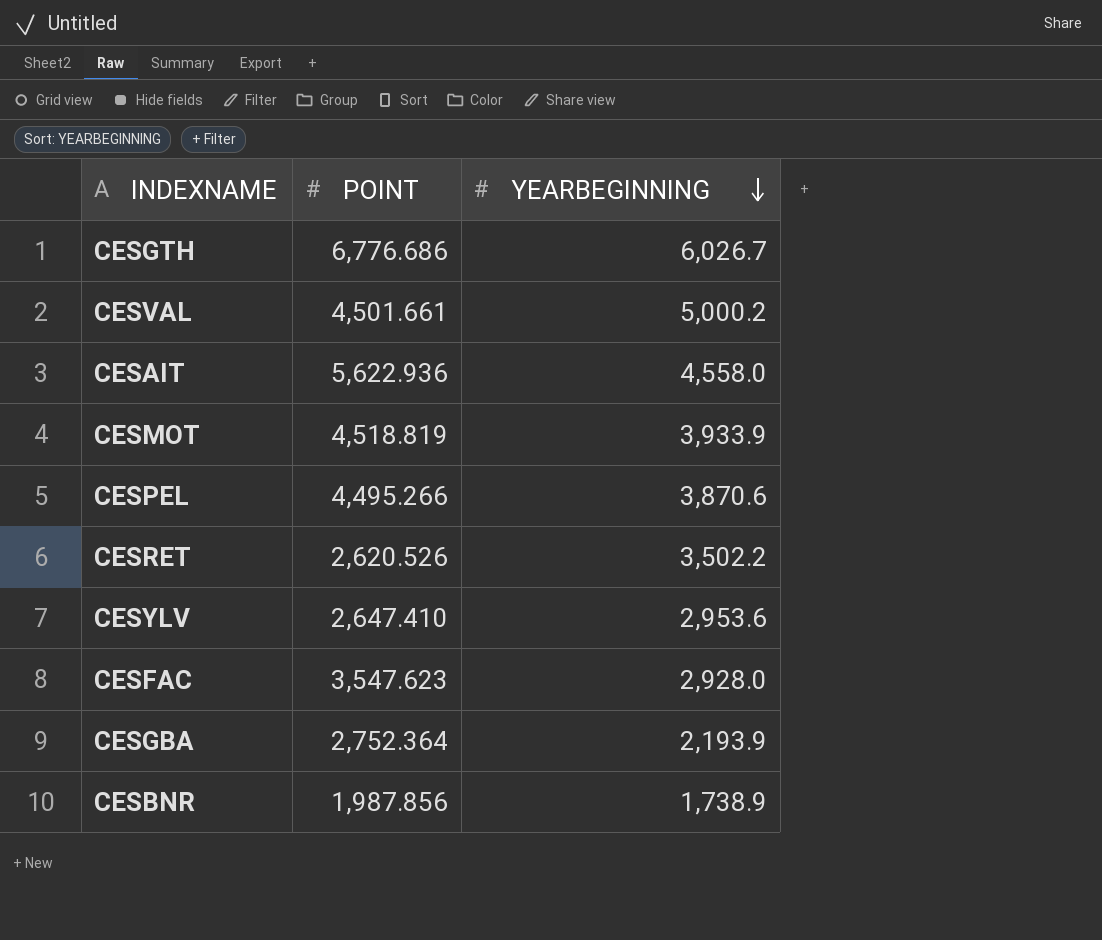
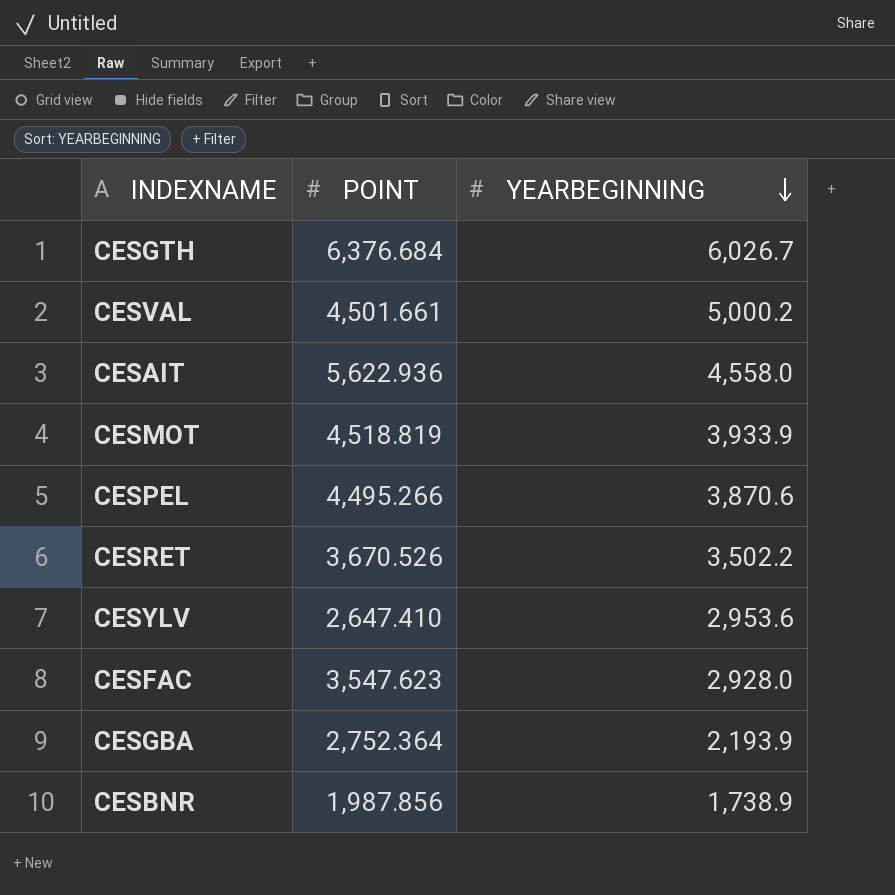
CESGTH | POINT: 6,776.686 -> 6,376.684
CESRET | POINT: 2,620.526 -> 3,670.526

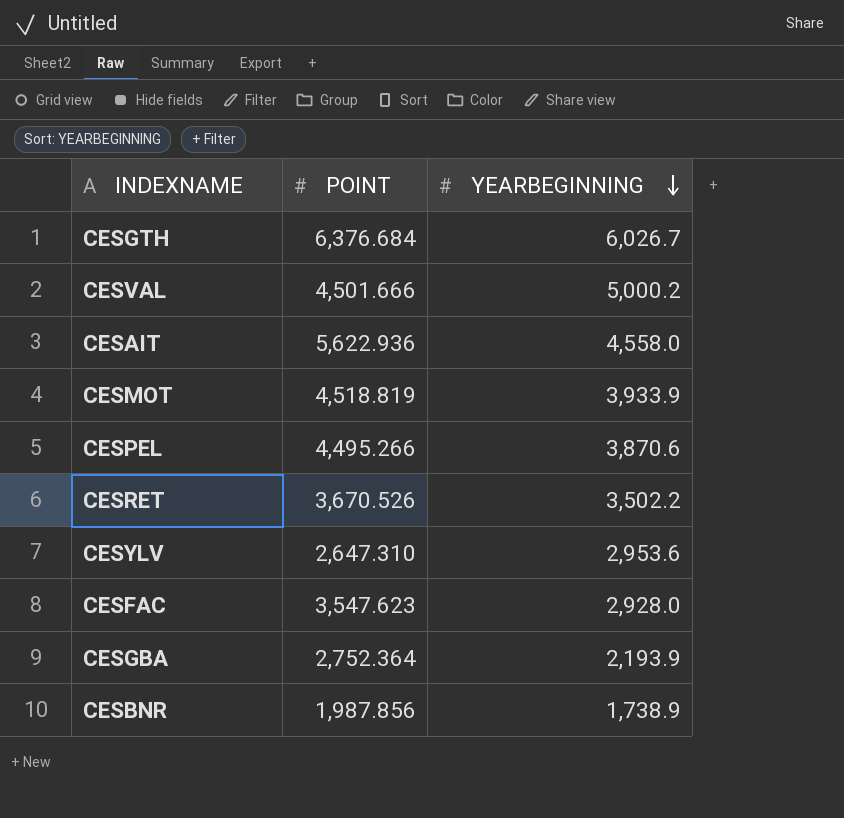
CESVAL | POINT: 4,501.661 -> 4,501.666
CESYLV | POINT: 2,647.410 -> 2,647.310

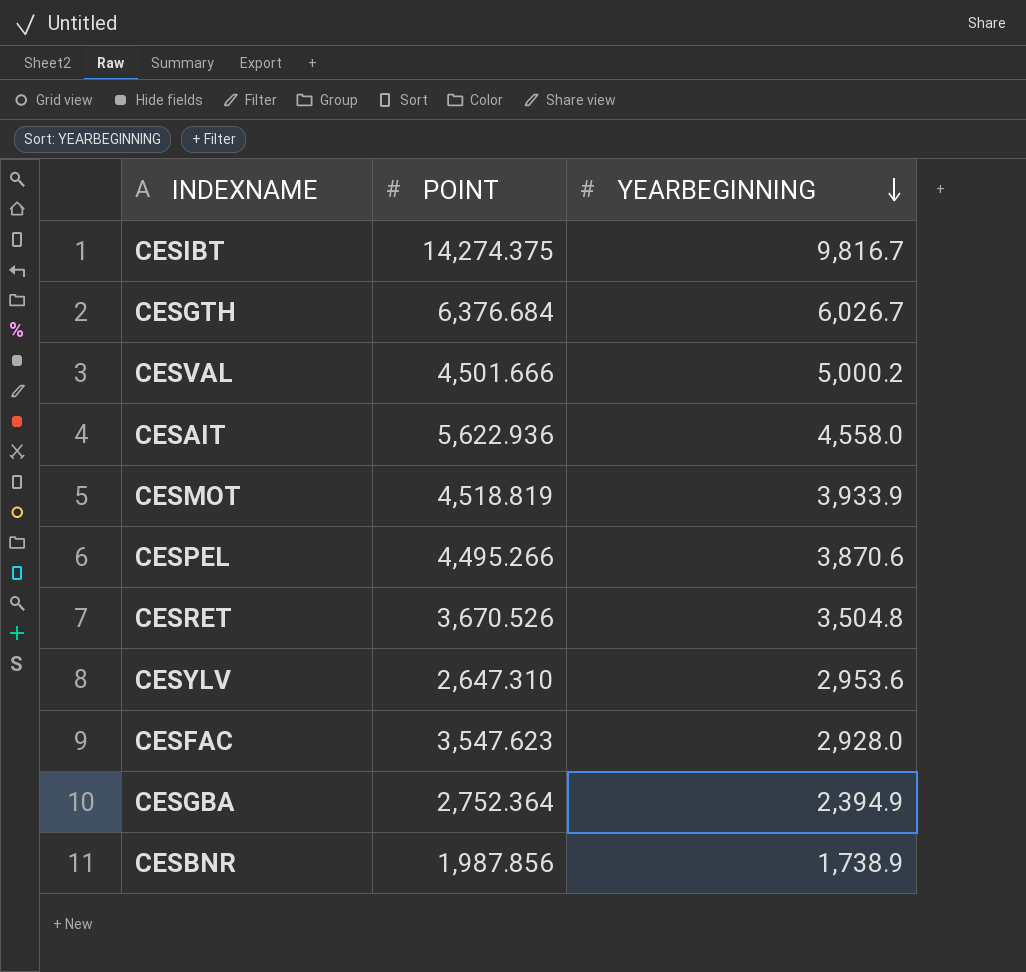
row CESIBT: none -> 14,274.375 | 9,816.7
CESRET | YEARBEGINNING: 3,502.2 -> 3,504.8
CESGBA | YEARBEGINNING: 2,193.9 -> 2,394.9

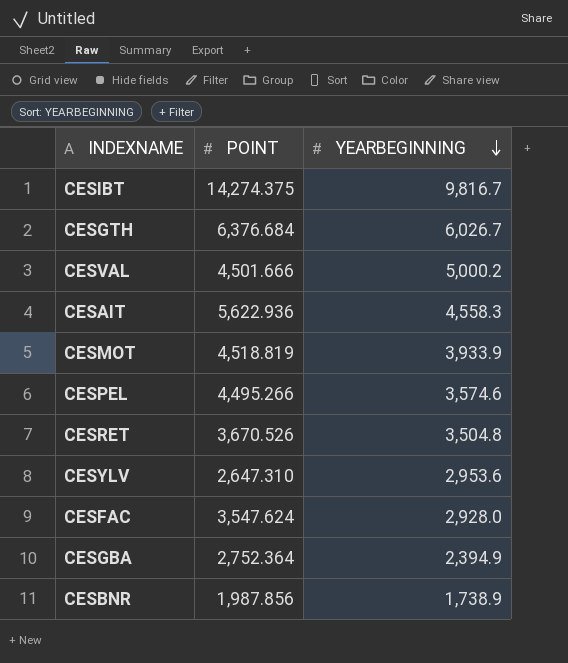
CESAIT | YEARBEGINNING: 4,558.0 -> 4,558.3
CESPEL | YEARBEGINNING: 3,870.6 -> 3,574.6
CESFAC | POINT: 3,547.623 -> 3,547.624

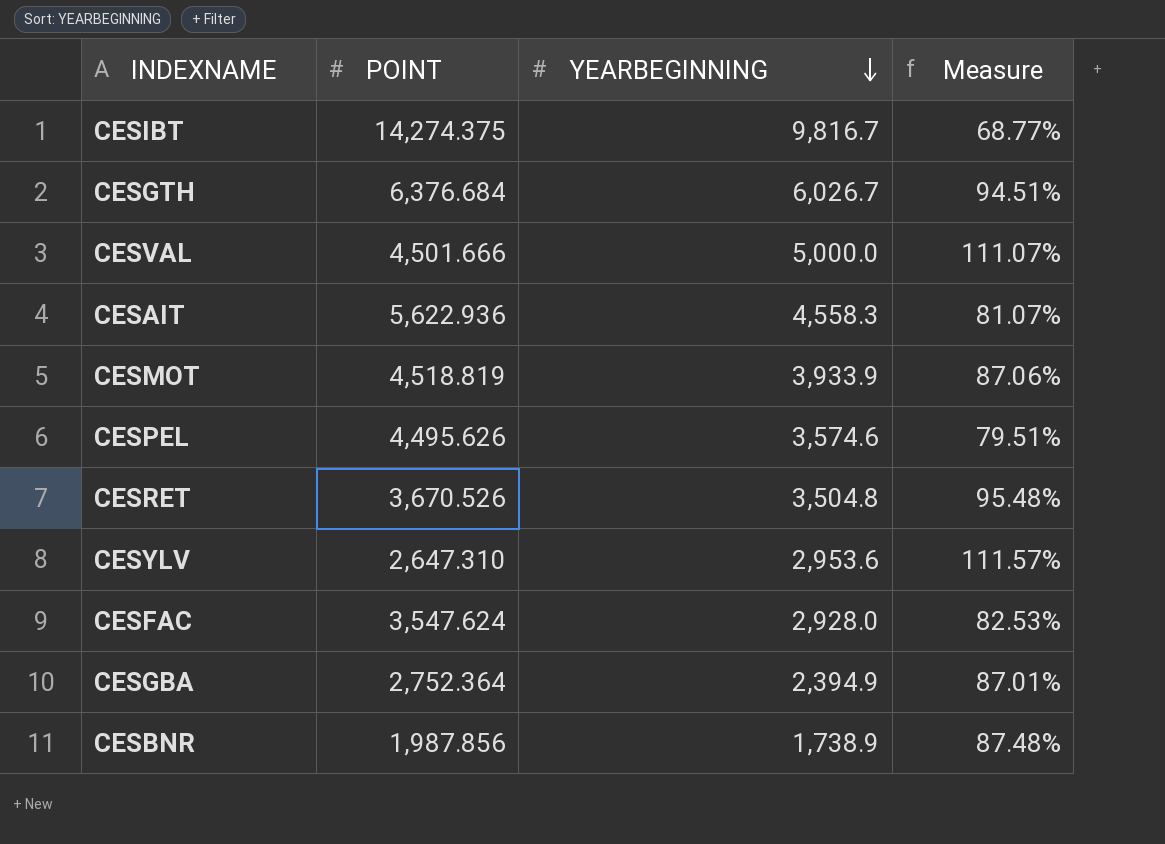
column Measure | formula: none -> [YEARBEGINNING] / [POINT]
CESVAL | YEARBEGINNING: 5,000.2 -> 5,000.0
CESPEL | POINT: 4,495.266 -> 4,495.626

